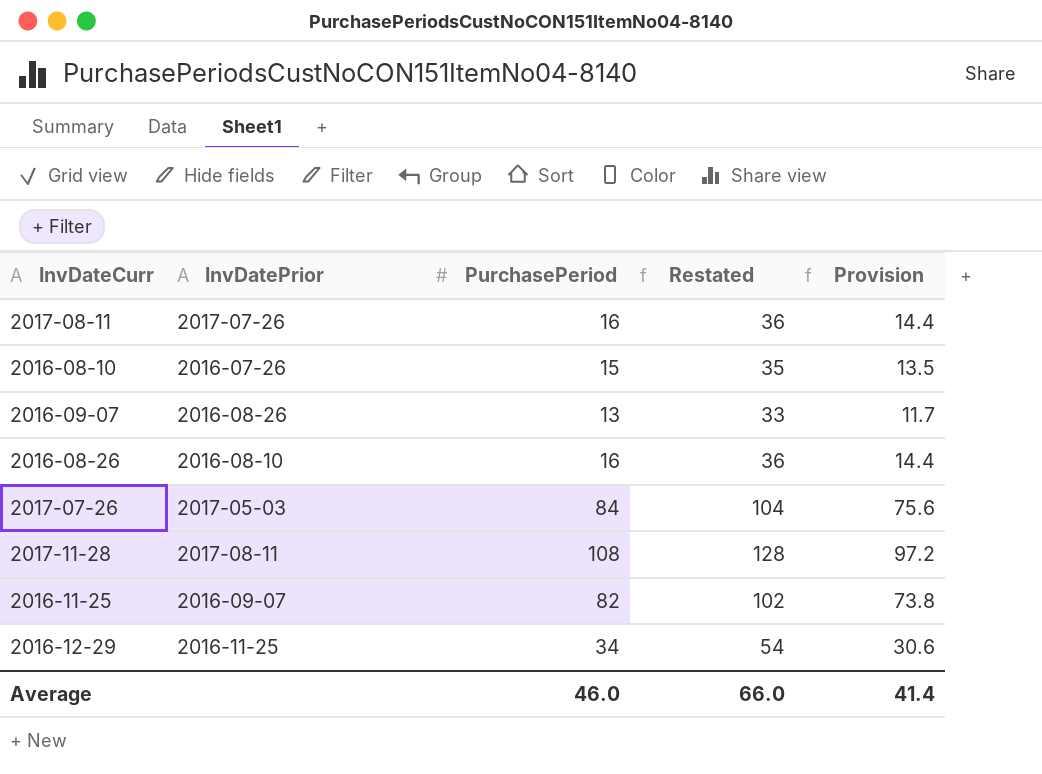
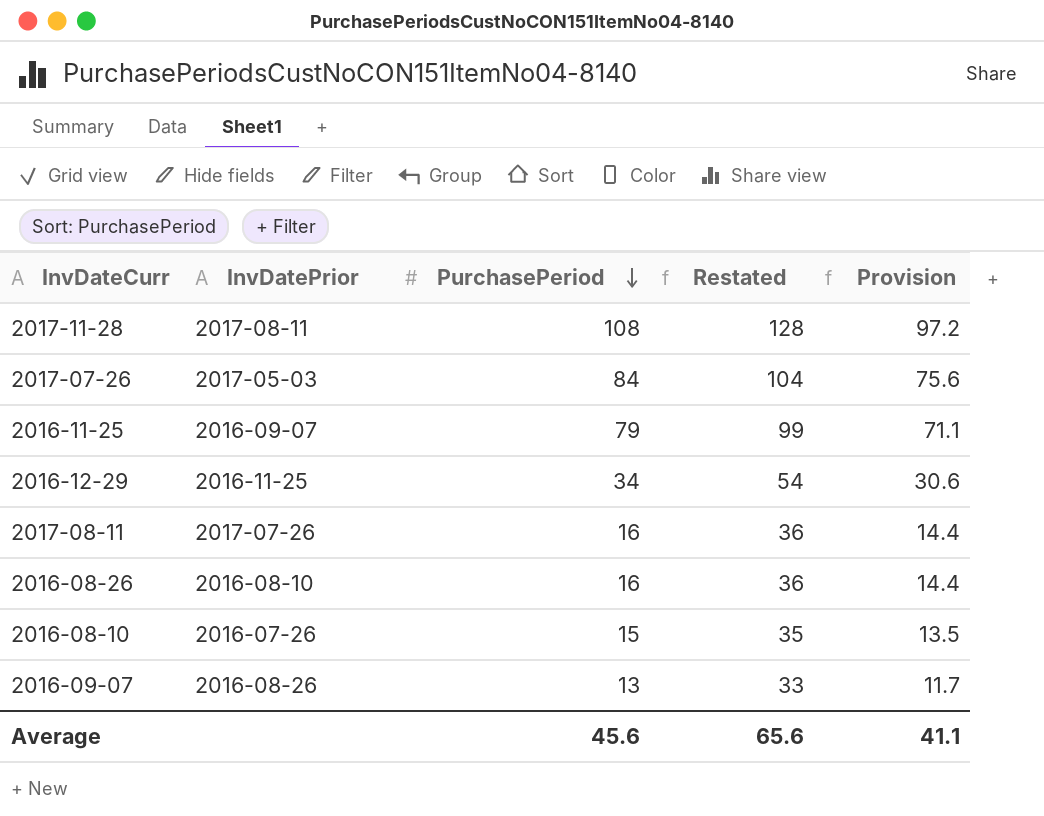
row order: none -> PurchasePeriod descending
2016-11-25 | PurchasePeriod: 82 -> 79
2016-11-25 | Restated: 102 -> 99
2016-11-25 | Provision: 73.8 -> 71.1
Average | PurchasePeriod: 46.0 -> 45.6
Average | Restated: 66.0 -> 65.6
Average | Provision: 41.4 -> 41.1

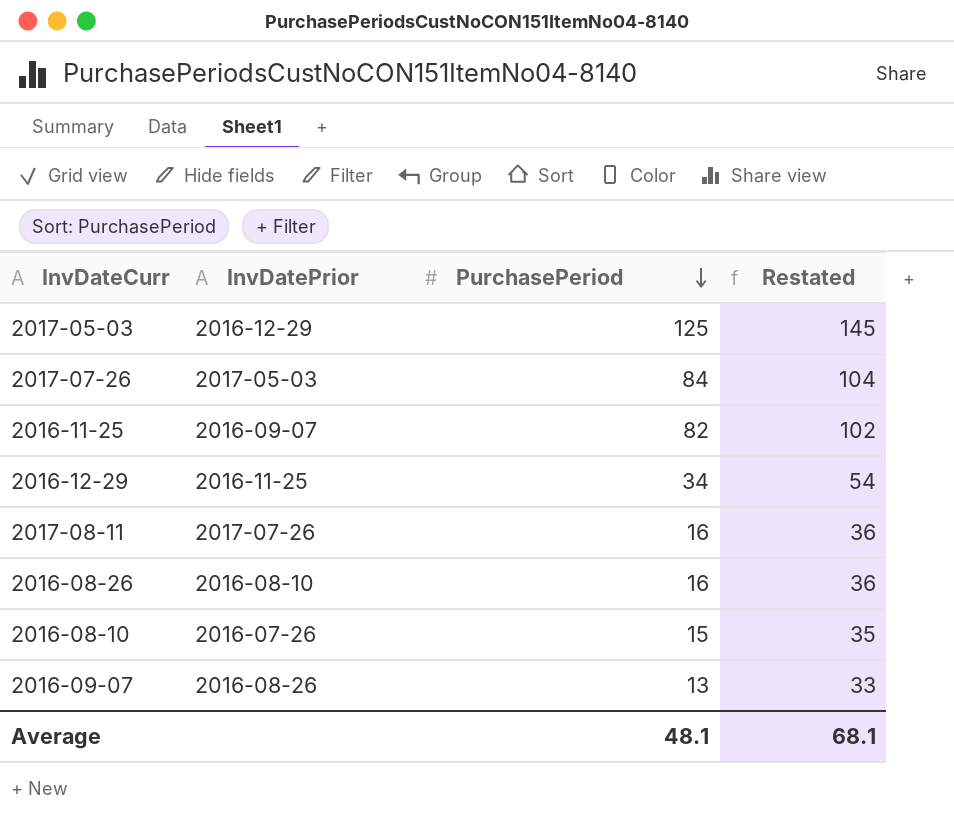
column Provision | formula: [PurchasePeriod] * 0.9 -> none
row 2017-11-28: 2017-08-11 | 108 | 128 | 97.2 -> none
row 2017-05-03: none -> 2016-12-29 | 125 | 145
2016-11-25 | PurchasePeriod: 79 -> 82
2016-11-25 | Restated: 99 -> 102
Average | PurchasePeriod: 45.6 -> 48.1
Average | Restated: 65.6 -> 68.1

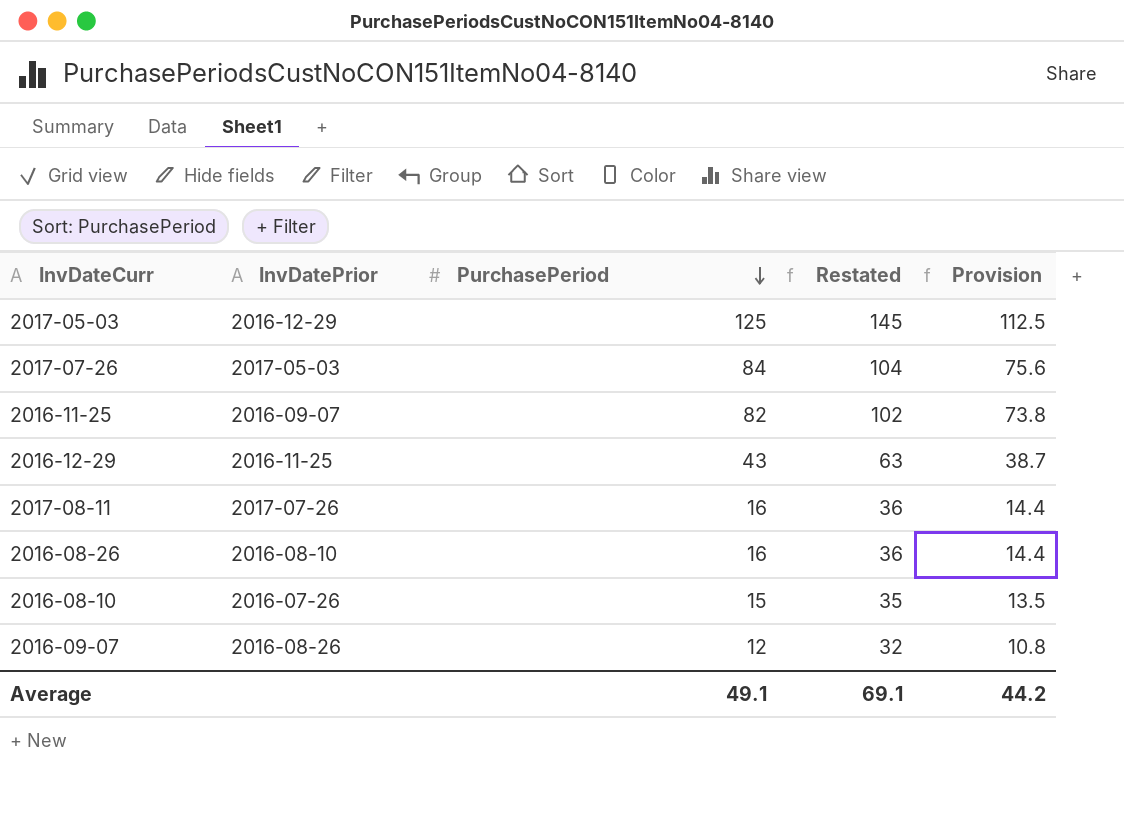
column Provision | formula: none -> [PurchasePeriod] * 0.9
2016-12-29 | PurchasePeriod: 34 -> 43
2016-12-29 | Restated: 54 -> 63
2016-09-07 | PurchasePeriod: 13 -> 12
2016-09-07 | Restated: 33 -> 32
Average | PurchasePeriod: 48.1 -> 49.1
Average | Restated: 68.1 -> 69.1

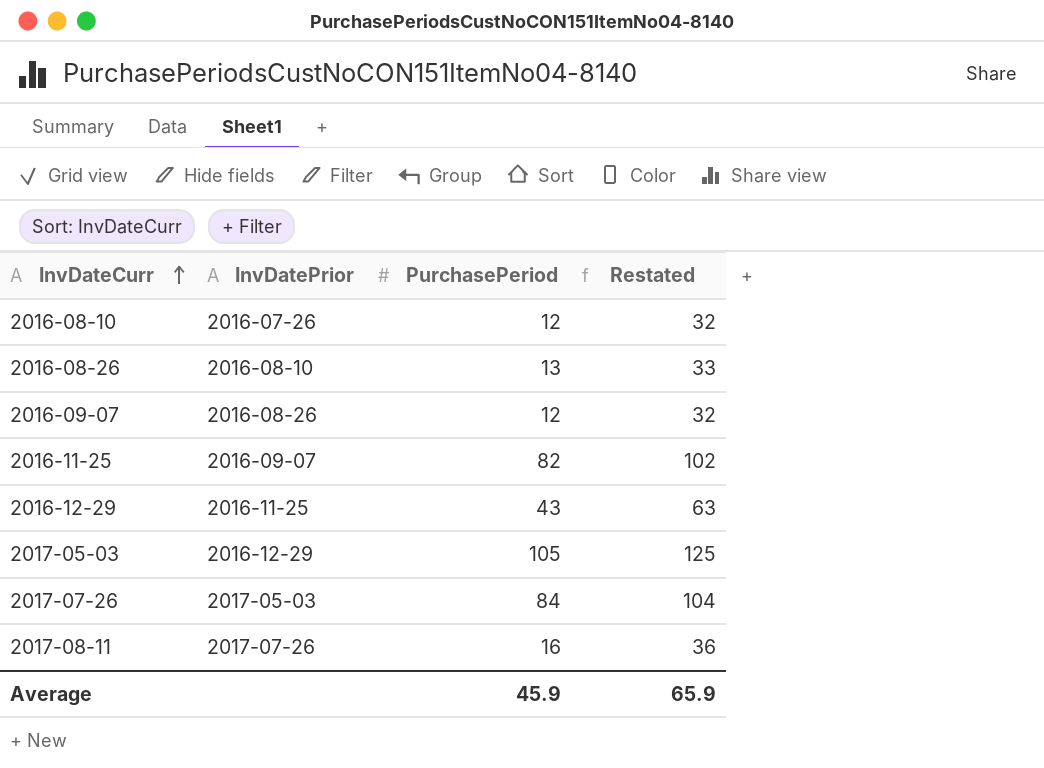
row order: PurchasePeriod descending -> InvDateCurr ascending
column Provision | formula: [PurchasePeriod] * 0.9 -> none
2016-08-10 | PurchasePeriod: 15 -> 12
2016-08-10 | Restated: 35 -> 32
2016-08-26 | PurchasePeriod: 16 -> 13
2016-08-26 | Restated: 36 -> 33
2017-05-03 | PurchasePeriod: 125 -> 105
2017-05-03 | Restated: 145 -> 125
Average | PurchasePeriod: 49.1 -> 45.9
Average | Restated: 69.1 -> 65.9

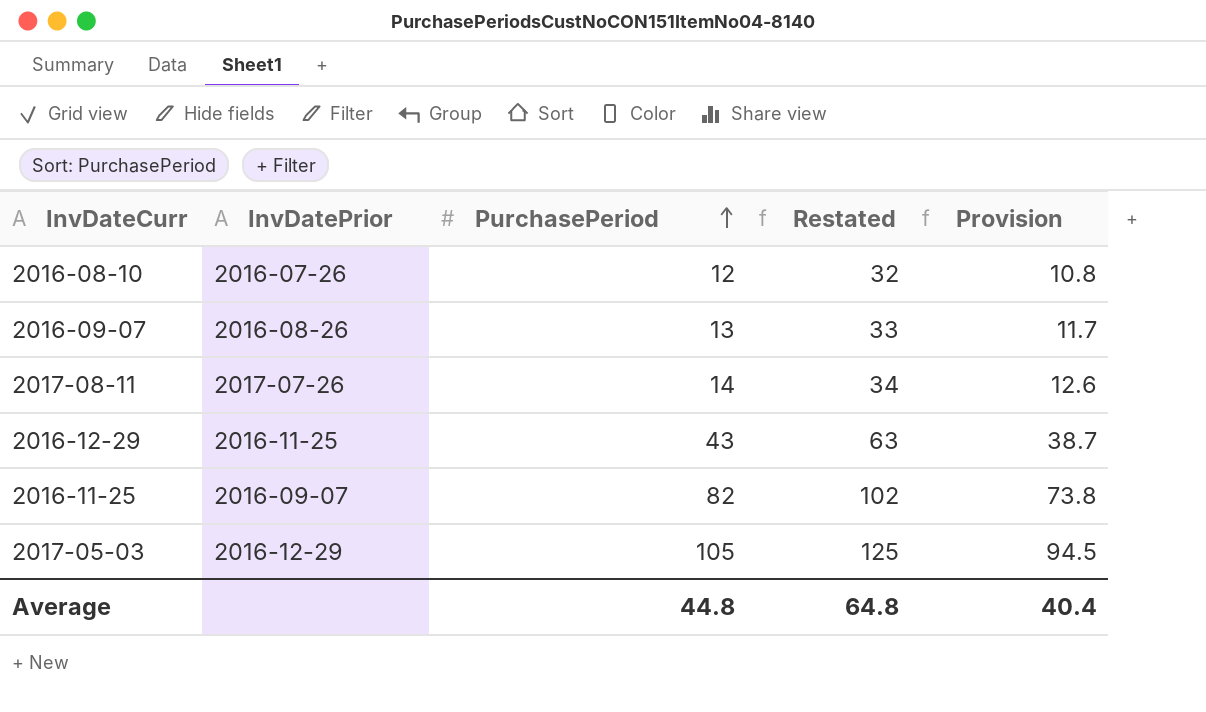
row order: InvDateCurr ascending -> PurchasePeriod ascending
column Provision | formula: none -> [PurchasePeriod] * 0.9
row 2016-08-26: 2016-08-10 | 13 | 33 -> none
row 2017-07-26: 2017-05-03 | 84 | 104 -> none
2016-09-07 | PurchasePeriod: 12 -> 13
2016-09-07 | Restated: 32 -> 33
2017-08-11 | PurchasePeriod: 16 -> 14
2017-08-11 | Restated: 36 -> 34
Average | PurchasePeriod: 45.9 -> 44.8
Average | Restated: 65.9 -> 64.8

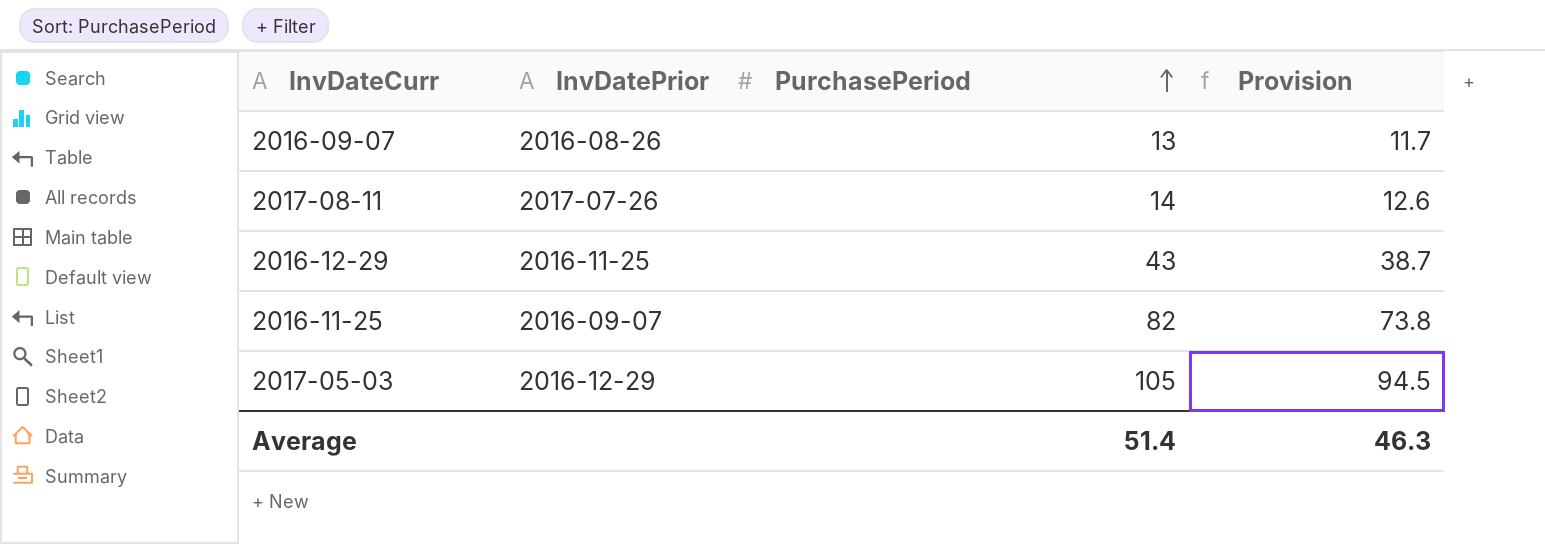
column Restated | formula: [PurchasePeriod] + 20 -> none
row 2016-08-10: 2016-07-26 | 12 | 32 | 10.8 -> none
Average | PurchasePeriod: 44.8 -> 51.4
Average | Provision: 40.4 -> 46.3

